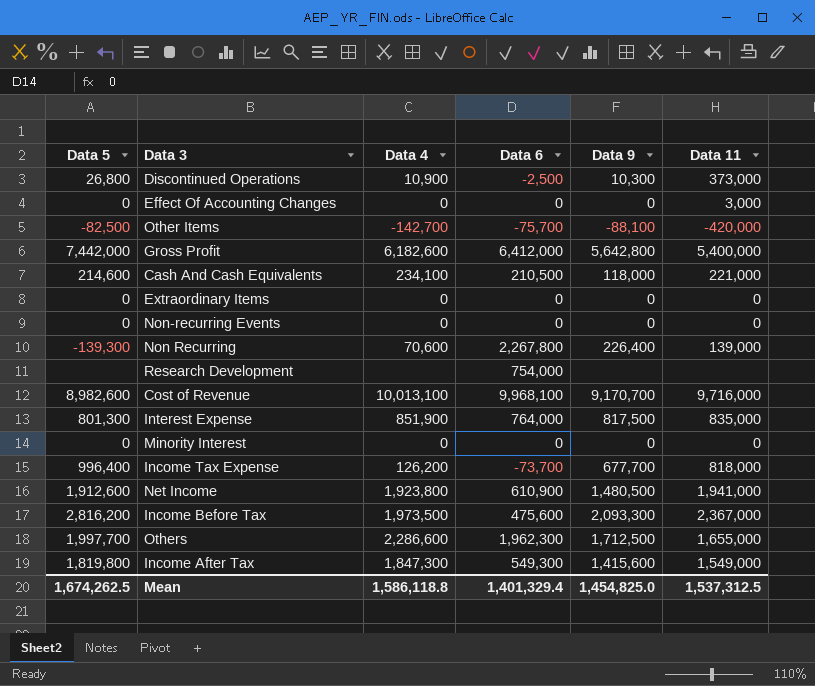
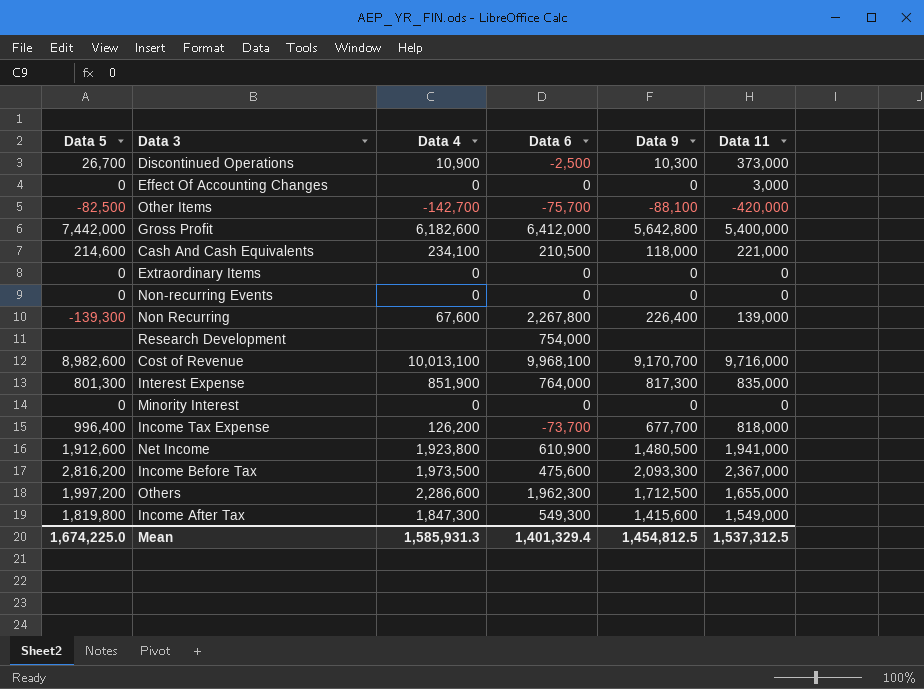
Discontinued Operations | Data 5: 26,800 -> 26,700
Non Recurring | Data 4: 70,600 -> 67,600
Interest Expense | Data 9: 817,500 -> 817,300
Others | Data 5: 1,997,700 -> 1,997,200
Mean | Data 5: 1,674,262.5 -> 1,674,225.0
Mean | Data 4: 1,586,118.8 -> 1,585,931.3
Mean | Data 9: 1,454,825.0 -> 1,454,812.5

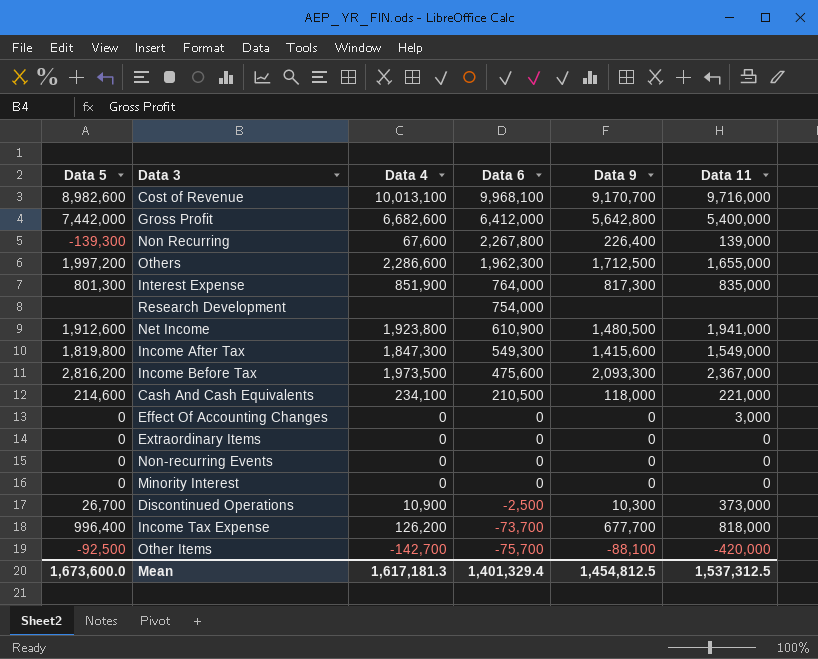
row order: none -> Data 6 descending
Gross Profit | Data 4: 6,182,600 -> 6,682,600
Other Items | Data 5: -82,500 -> -92,500
Mean | Data 5: 1,674,225.0 -> 1,673,600.0
Mean | Data 4: 1,585,931.3 -> 1,617,181.3

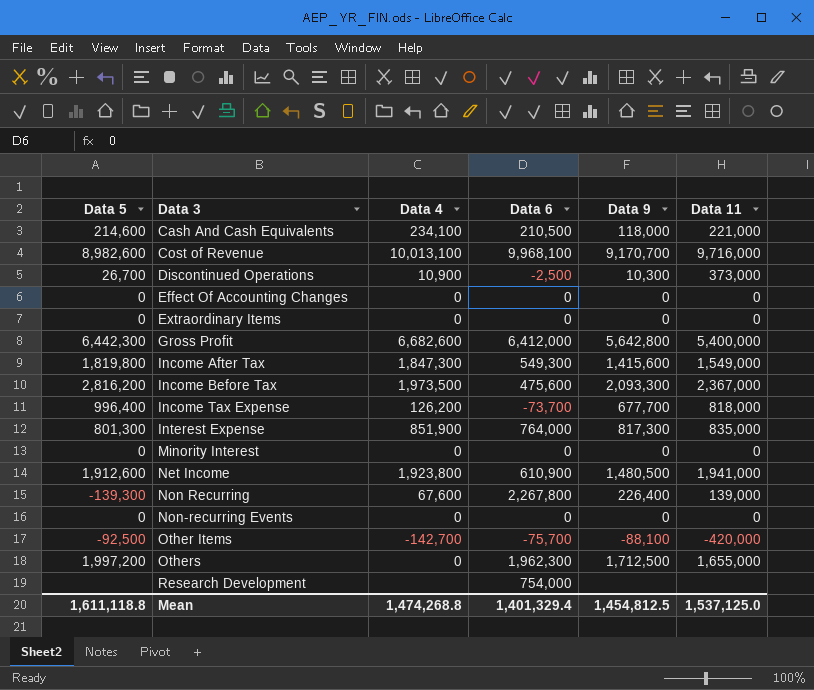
row order: Data 6 descending -> Data 3 ascending
Effect Of Accounting Changes | Data 11: 3,000 -> 0
Gross Profit | Data 5: 7,442,000 -> 6,442,300
Others | Data 4: 2,286,600 -> 0
Mean | Data 5: 1,673,600.0 -> 1,611,118.8
Mean | Data 4: 1,617,181.3 -> 1,474,268.8
Mean | Data 11: 1,537,312.5 -> 1,537,125.0

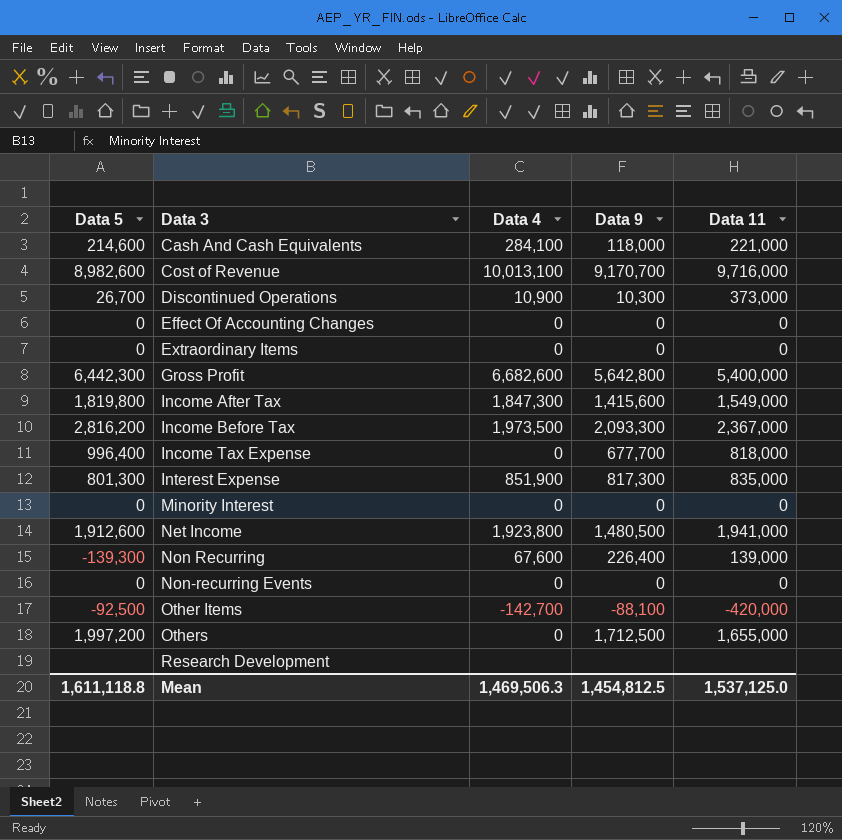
column Data 6 | position: 4 -> none
Cash And Cash Equivalents | Data 4: 234,100 -> 284,100
Income Tax Expense | Data 4: 126,200 -> 0
Mean | Data 4: 1,474,268.8 -> 1,469,506.3

